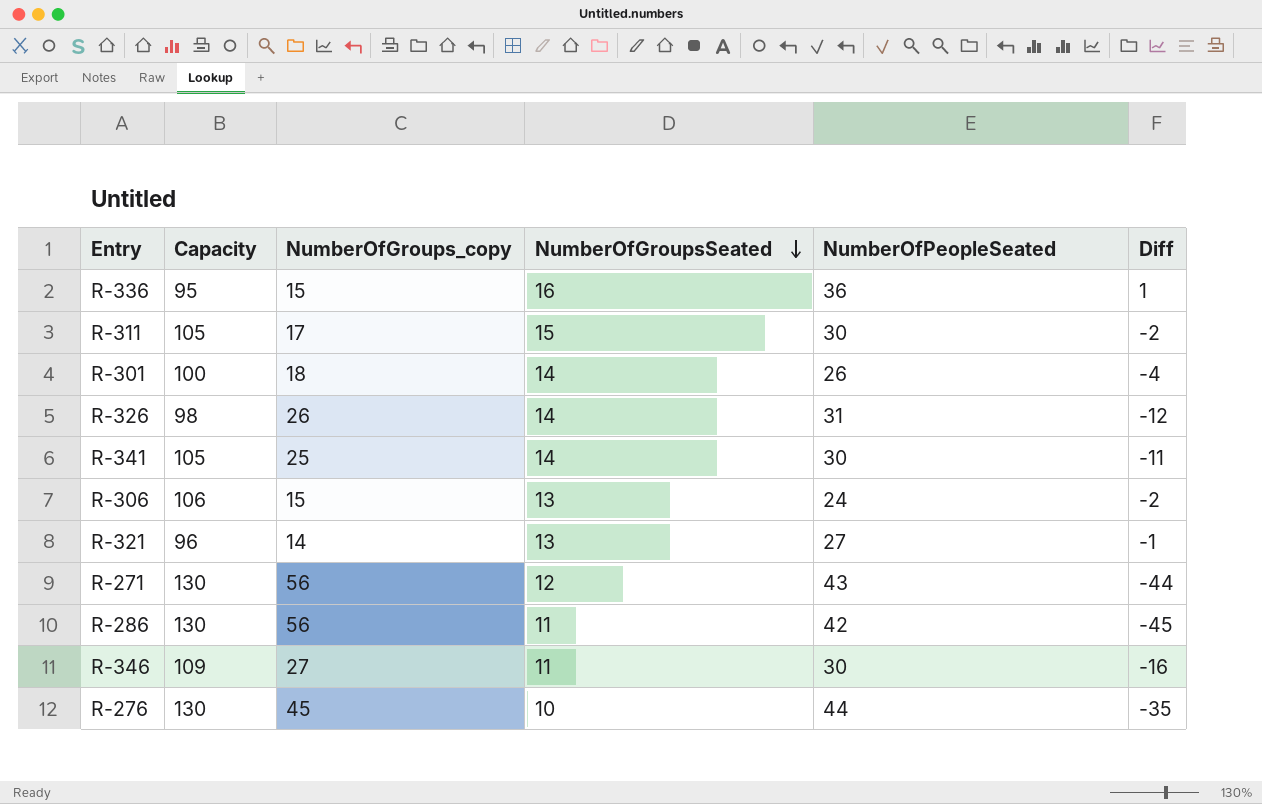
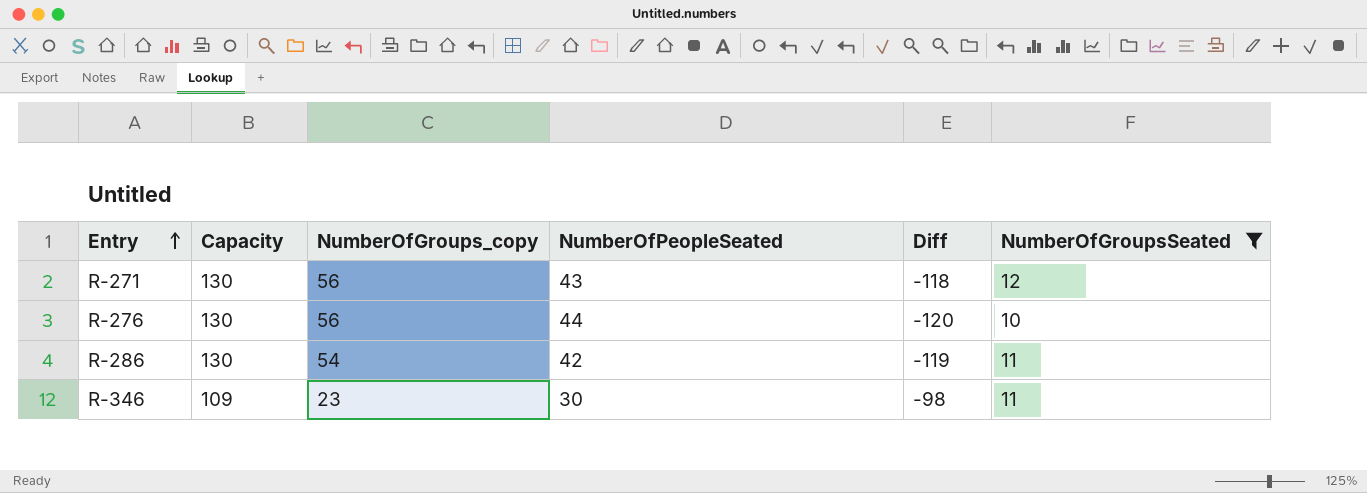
filter: none -> NumberOfGroupsSeated <= 12
row order: NumberOfGroupsSeated descending -> Entry ascending
column Diff | formula: [NumberOfGroupsSeated] - [NumberOfGroups_copy] -> [NumberOfGroupsSeated] - [Capacity]
column NumberOfGroupsSeated | position: 4 -> 6
R-276 | NumberOfGroups_copy: 45 -> 56
R-286 | NumberOfGroups_copy: 56 -> 54
R-346 | NumberOfGroups_copy: 27 -> 23

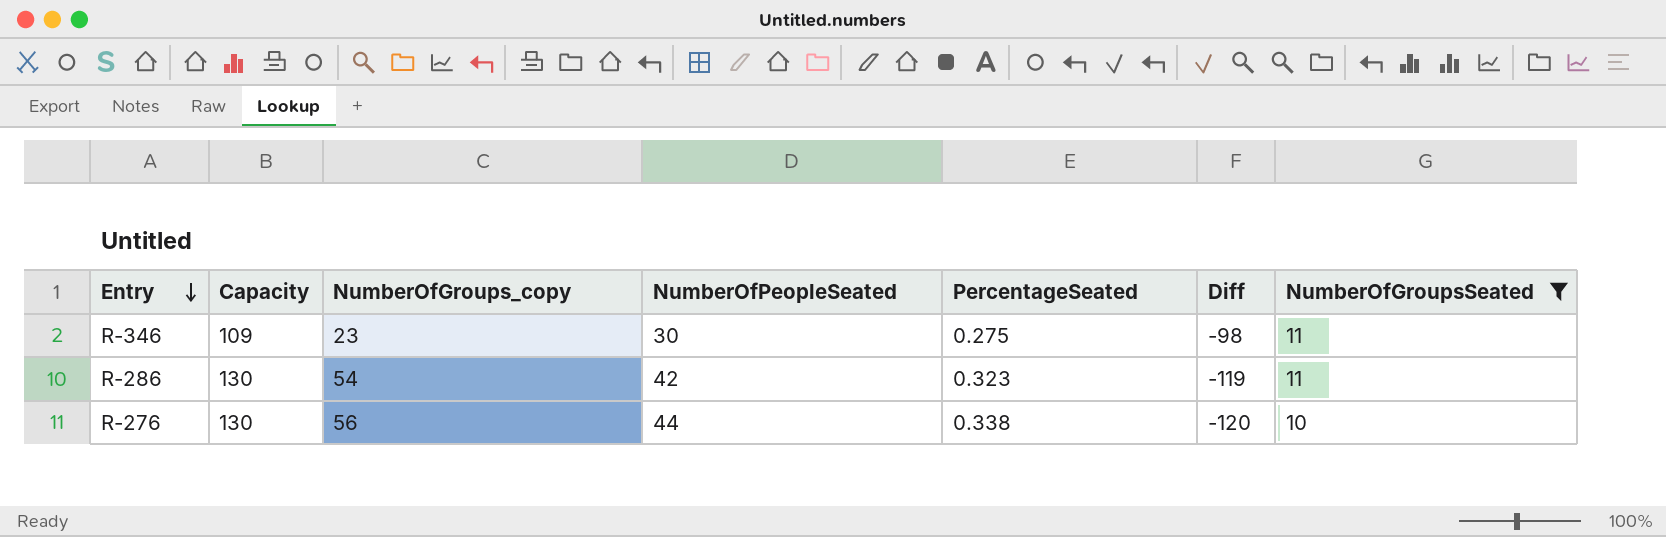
row order: Entry ascending -> Entry descending
column PercentageSeated | formula: none -> [NumberOfPeopleSeated] / [Capacity]
row R-271: 130 | 56 | 43 | -118 | 12 -> none

